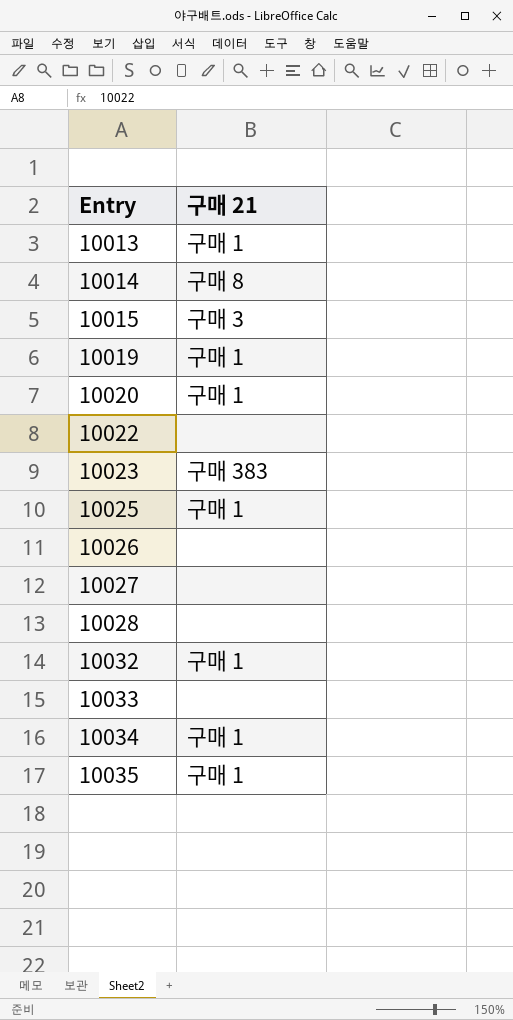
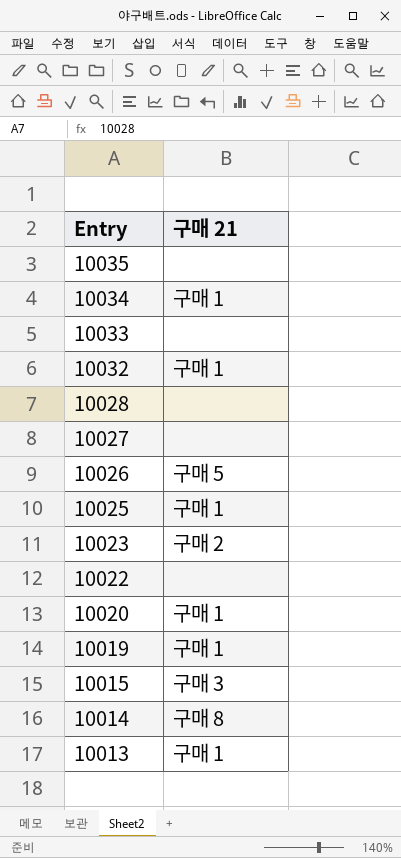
row order: Entry ascending -> Entry descending
10035 | 구매 21: 구매 1 -> none
10026 | 구매 21: none -> 구매 5
10023 | 구매 21: 구매 383 -> 구매 2

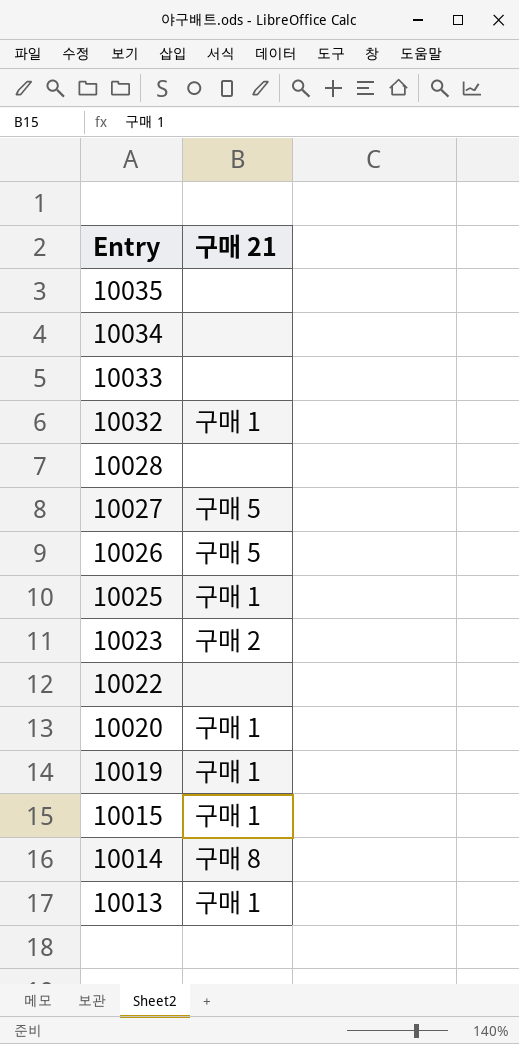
10034 | 구매 21: 구매 1 -> none
10027 | 구매 21: none -> 구매 5
10015 | 구매 21: 구매 3 -> 구매 1

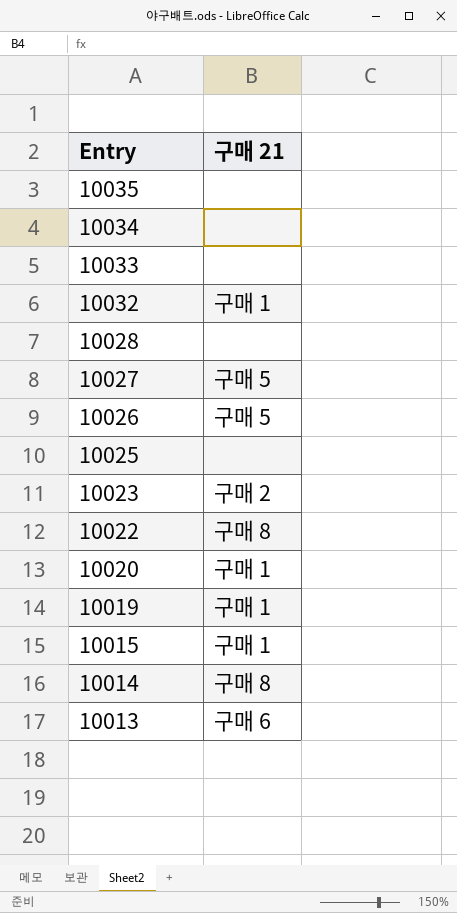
10025 | 구매 21: 구매 1 -> none
10022 | 구매 21: none -> 구매 8
10013 | 구매 21: 구매 1 -> 구매 6

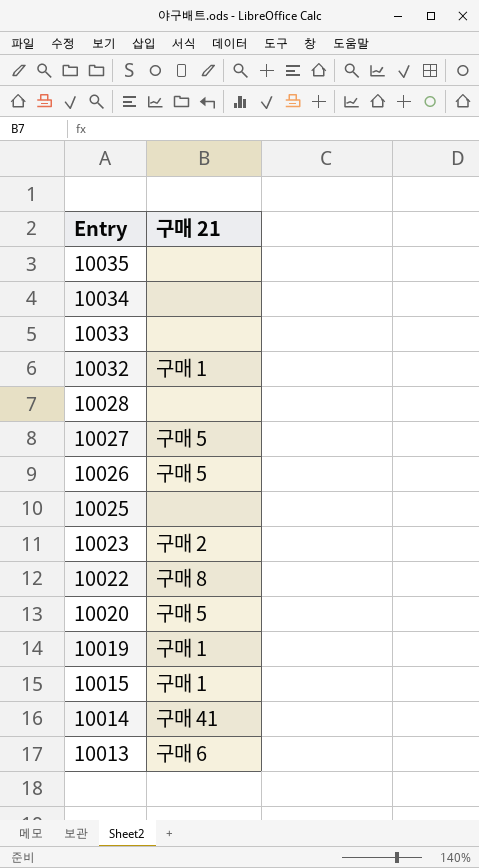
10020 | 구매 21: 구매 1 -> 구매 5
10014 | 구매 21: 구매 8 -> 구매 41

